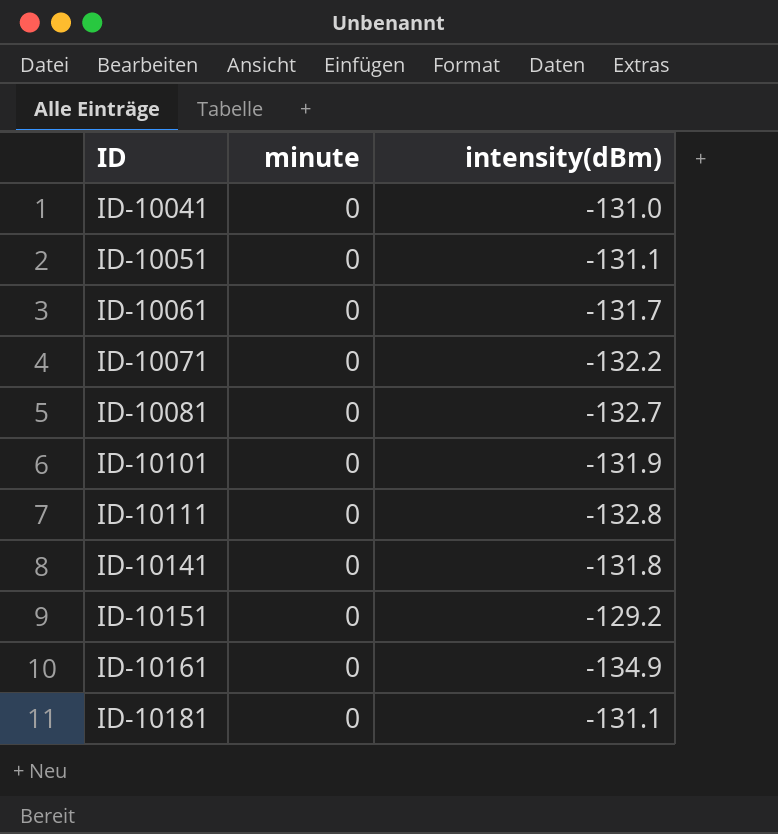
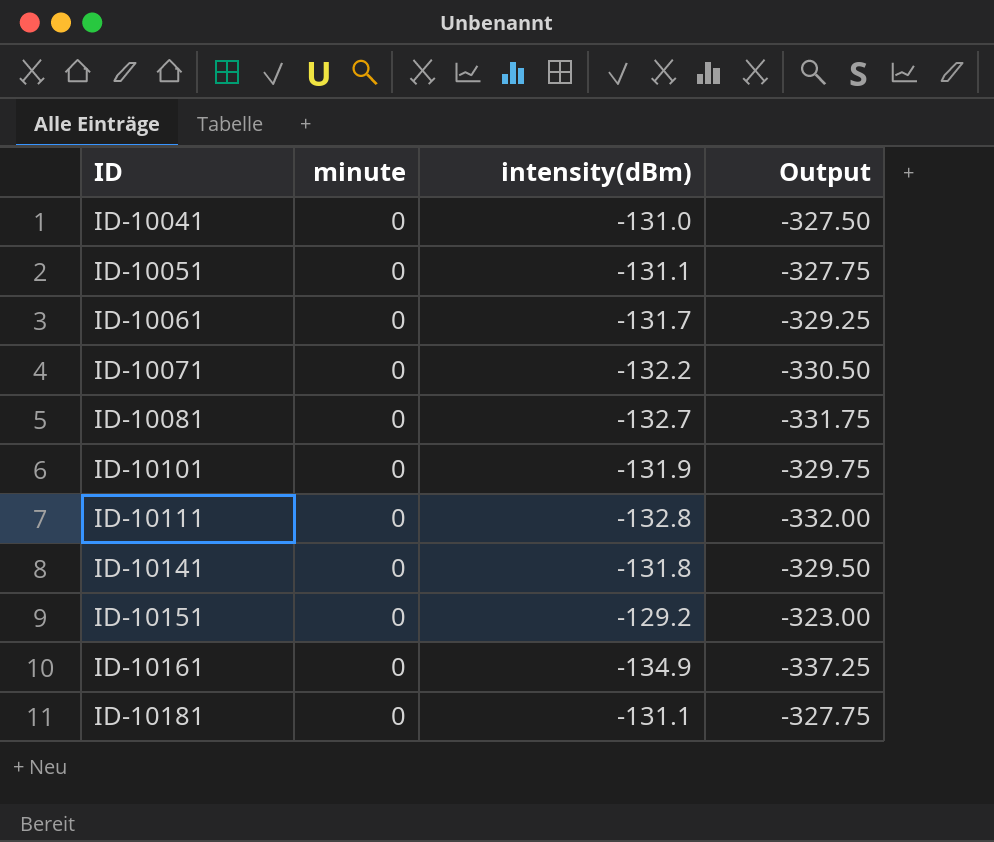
column Output | formula: none -> [intensity(dBm)] * 2.5

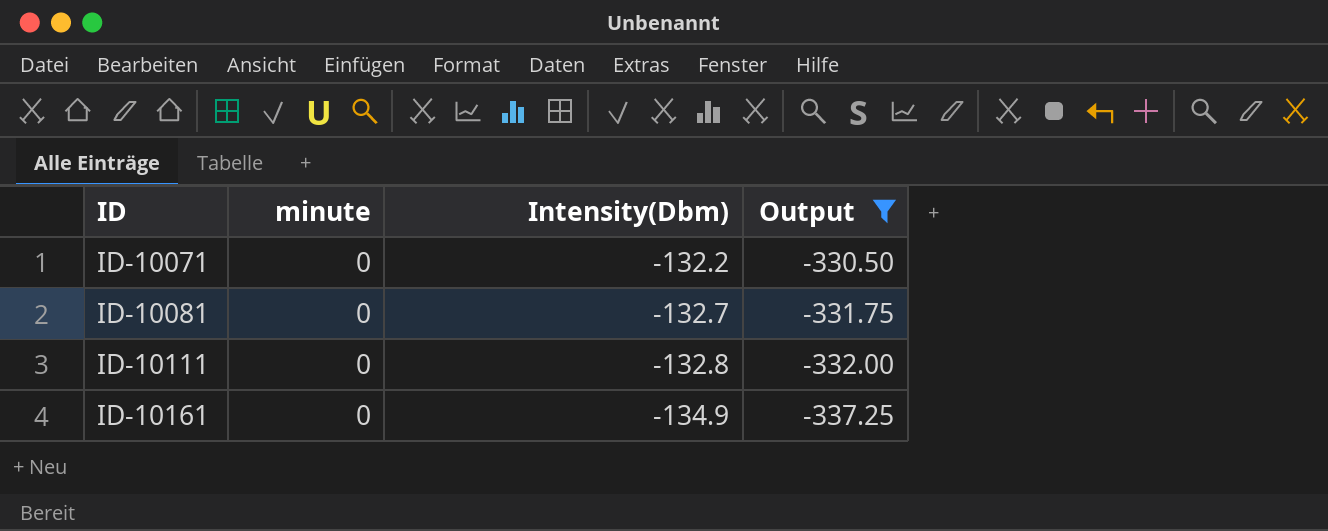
filter: none -> Output <= -330.50
column name: intensity(dBm) -> Intensity(Dbm)

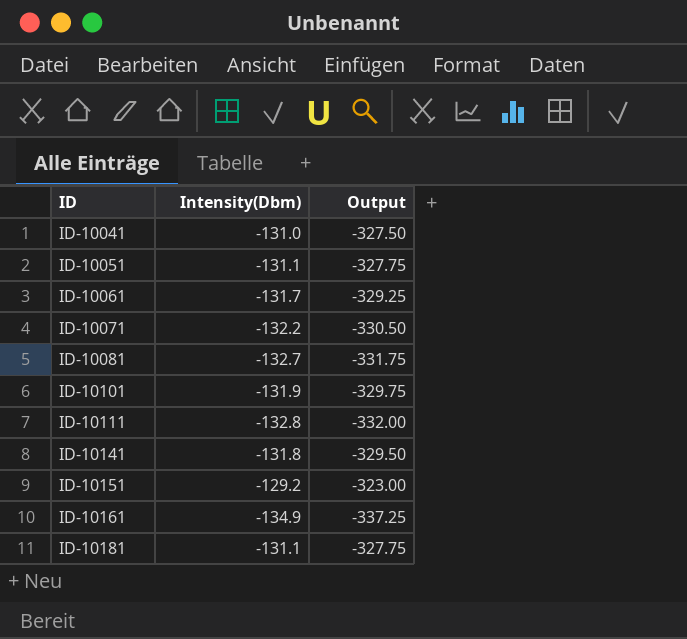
filter: Output <= -330.50 -> none
column minute | position: 2 -> none

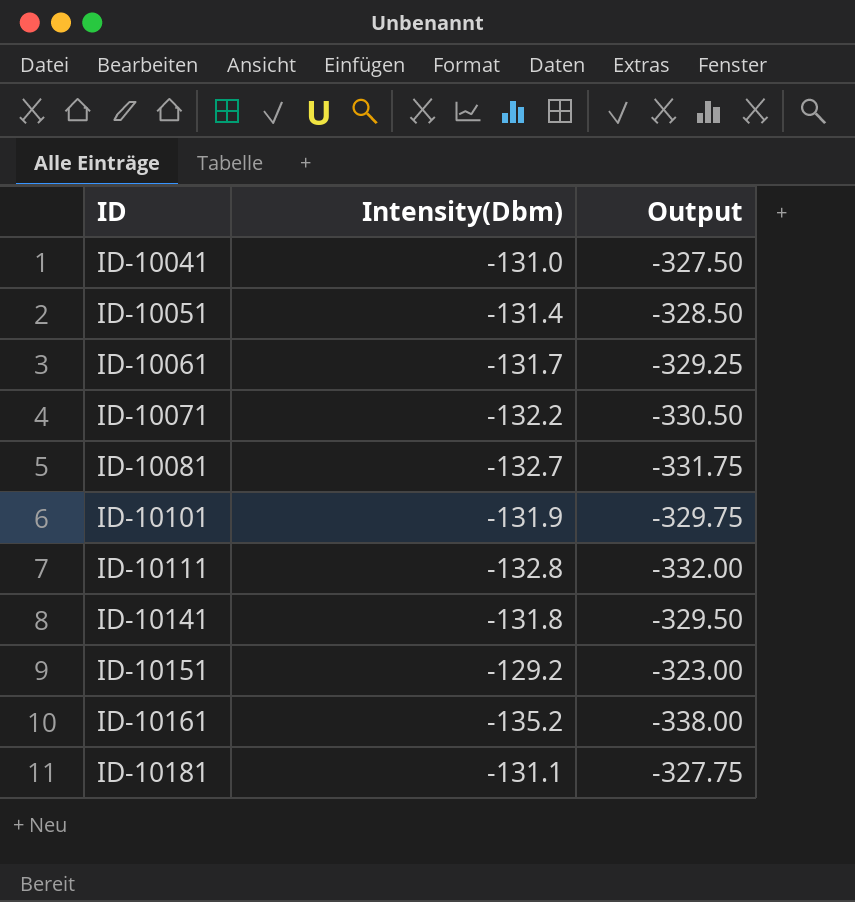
ID-10051 | Intensity(Dbm): -131.1 -> -131.4
ID-10051 | Output: -327.75 -> -328.50
ID-10161 | Intensity(Dbm): -134.9 -> -135.2
ID-10161 | Output: -337.25 -> -338.00

